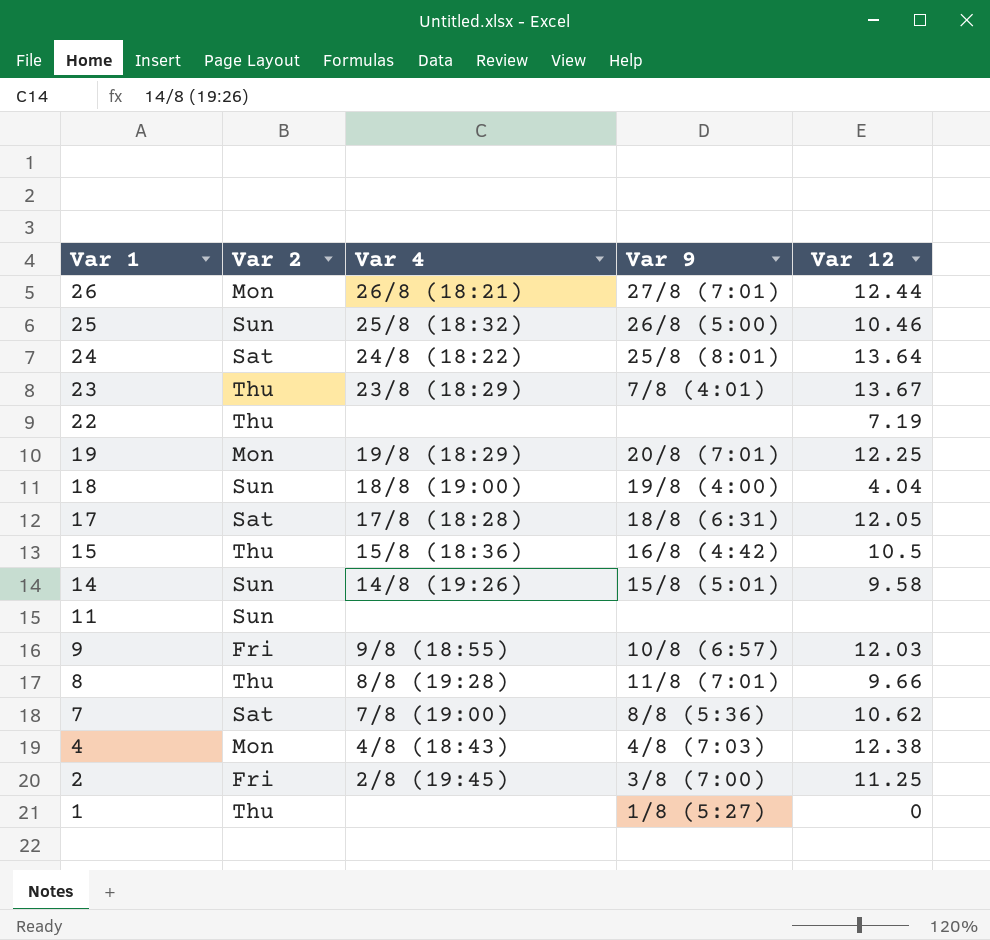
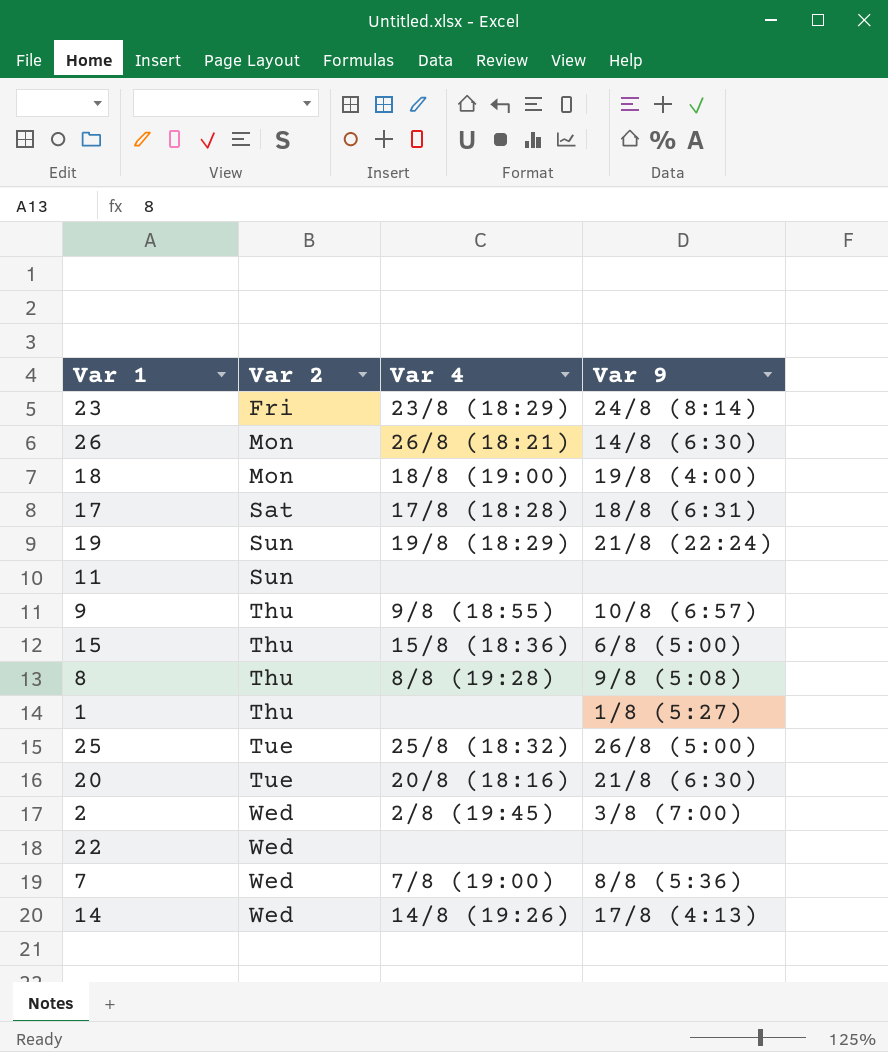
row order: Var 1 descending -> Var 2 ascending
column Var 12 | position: 5 -> none
row 24: Sat | 24/8 (18:22) | 25/8 (8:01) | 13.64 -> none
row 4: Mon | 4/8 (18:43) | 4/8 (7:03) | 12.38 -> none
23 | Var 2: Thu -> Fri
23 | Var 9: 7/8 (4:01) -> 24/8 (8:14)
26 | Var 9: 27/8 (7:01) -> 14/8 (6:30)
18 | Var 2: Sun -> Mon
19 | Var 2: Mon -> Sun
19 | Var 9: 20/8 (7:01) -> 21/8 (22:24)
9 | Var 2: Fri -> Thu
15 | Var 9: 16/8 (4:42) -> 6/8 (5:00)
8 | Var 9: 11/8 (7:01) -> 9/8 (5:08)
25 | Var 2: Sun -> Tue
row 20: none -> Tue | 20/8 (18:16) | 21/8 (6:30)
2 | Var 2: Fri -> Wed
22 | Var 2: Thu -> Wed
7 | Var 2: Sat -> Wed
14 | Var 2: Sun -> Wed
14 | Var 9: 15/8 (5:01) -> 17/8 (4:13)

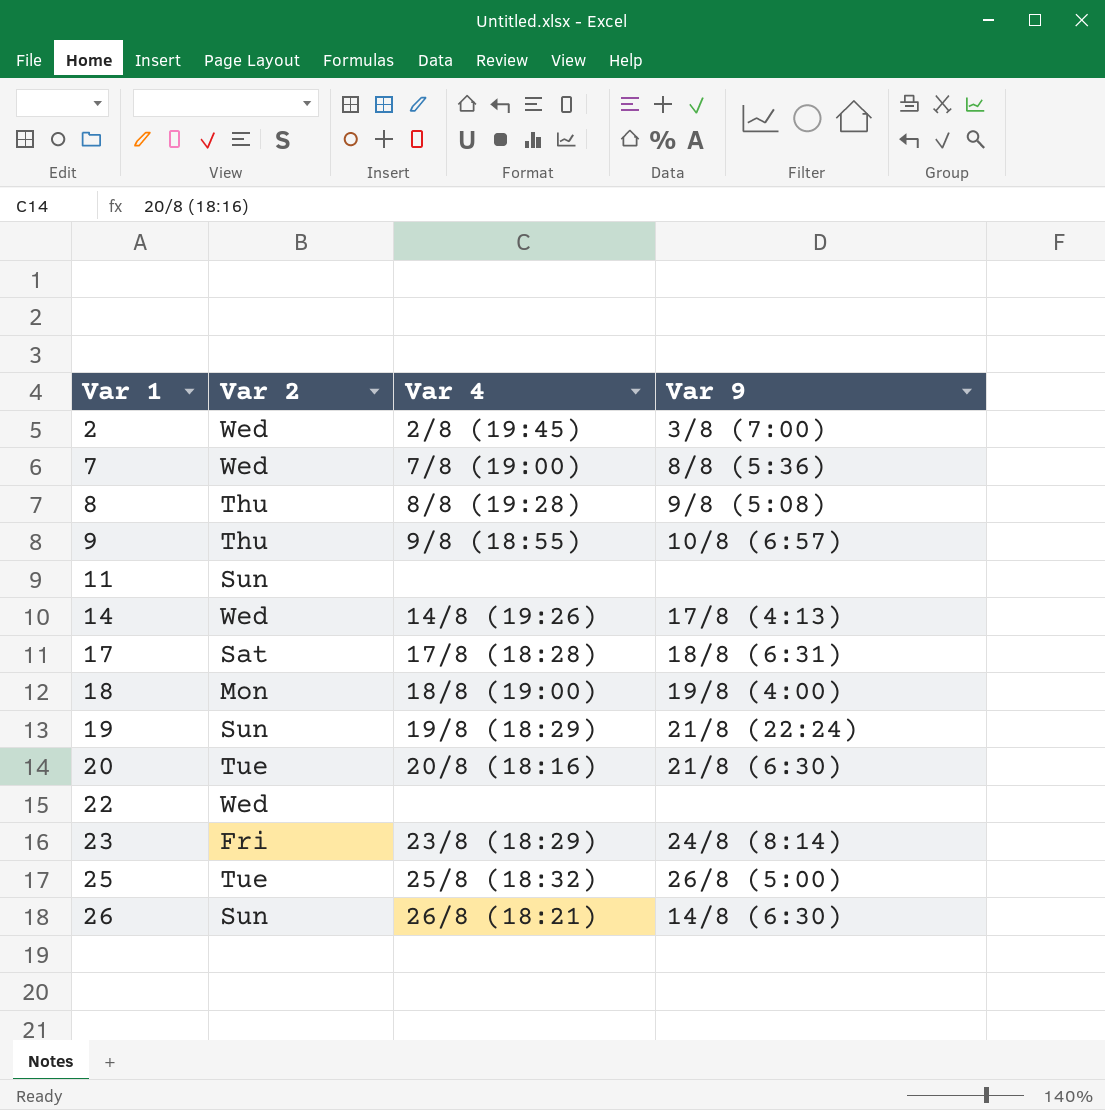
row order: Var 2 ascending -> Var 1 ascending
row 15: Thu | 15/8 (18:36) | 6/8 (5:00) -> none
row 1: Thu | none | 1/8 (5:27) -> none
26 | Var 2: Mon -> Sun

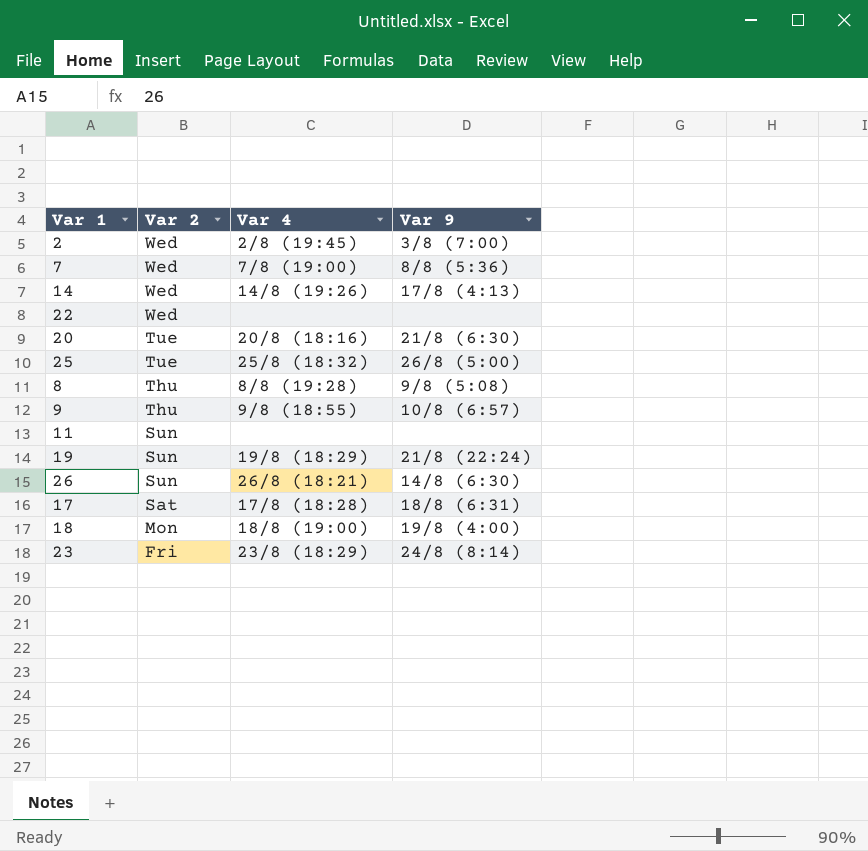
row order: Var 1 ascending -> Var 2 descending

